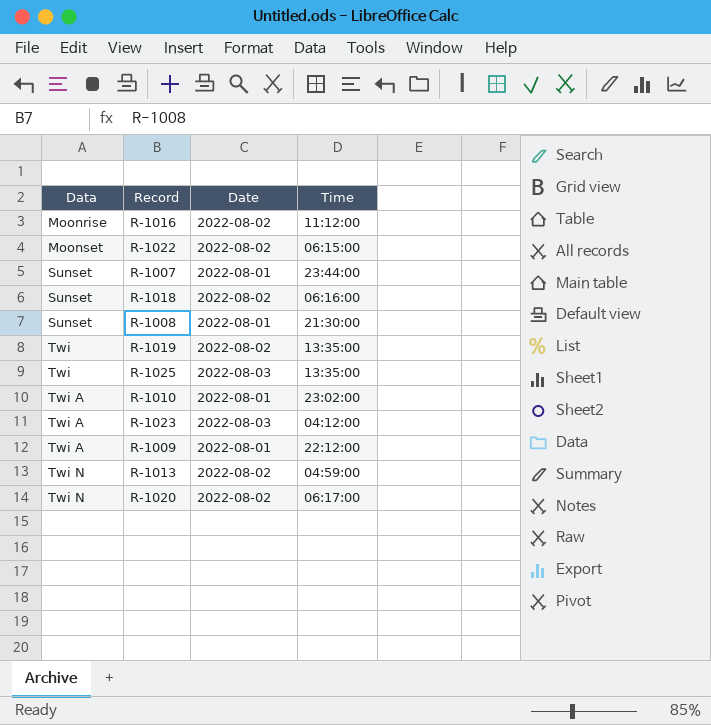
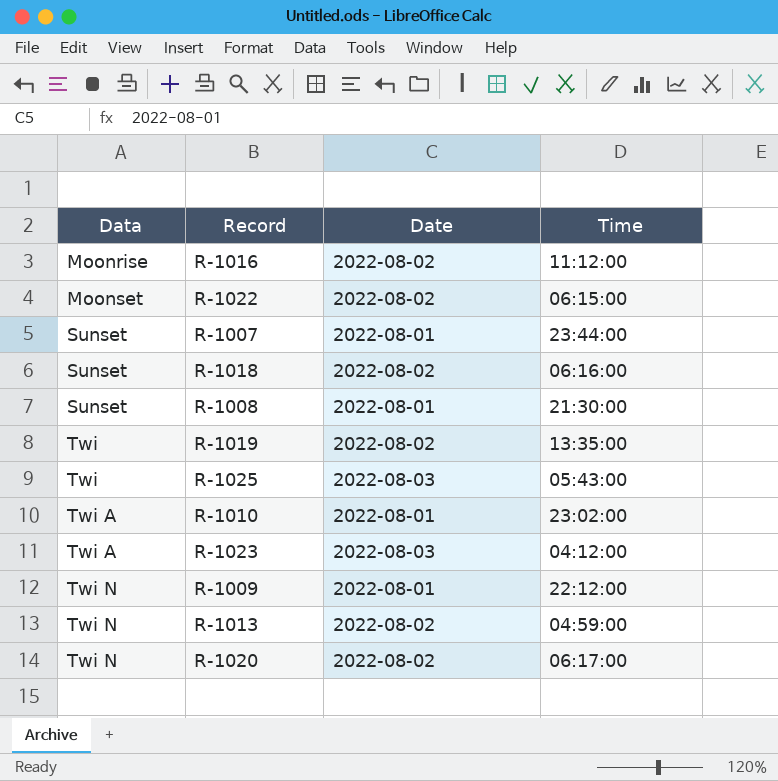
R-1025 | Time: 13:35:00 -> 05:43:00
R-1009 | Data: Twi A -> Twi N

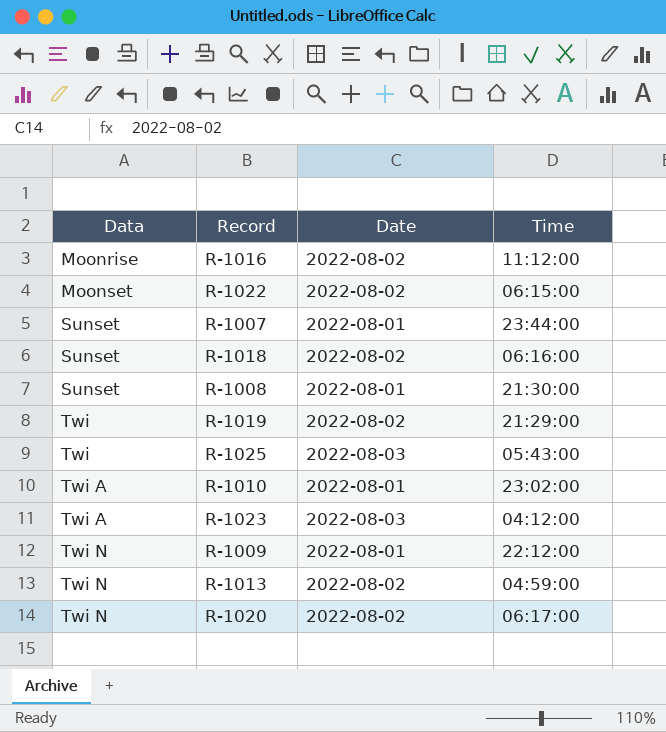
R-1019 | Time: 13:35:00 -> 21:29:00

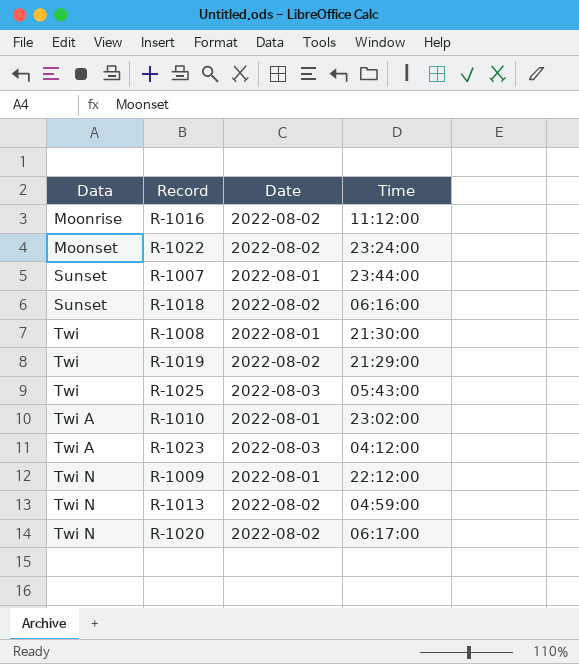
R-1022 | Time: 06:15:00 -> 23:24:00
R-1008 | Data: Sunset -> Twi

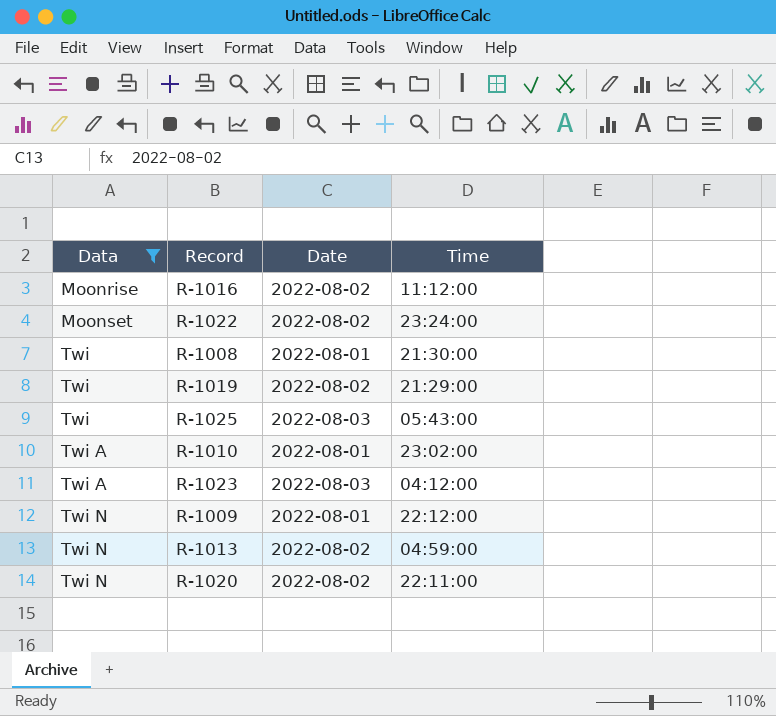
filter: none -> Data != Sunset
R-1020 | Time: 06:17:00 -> 22:11:00

